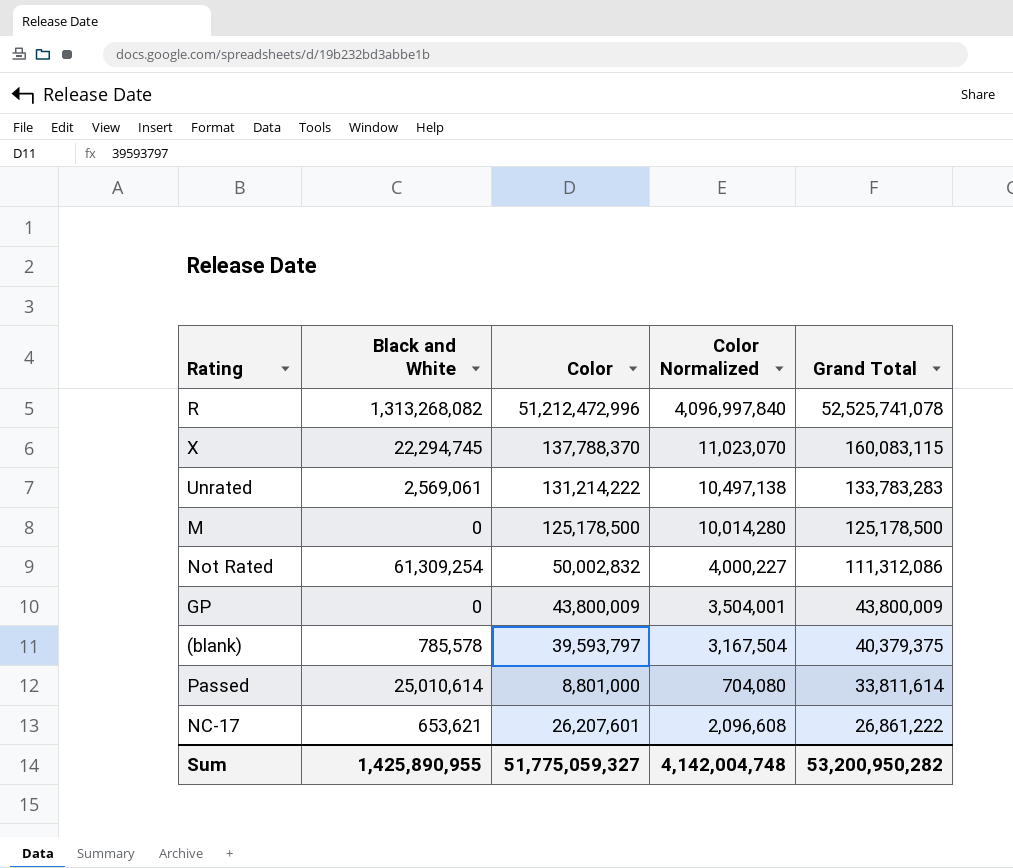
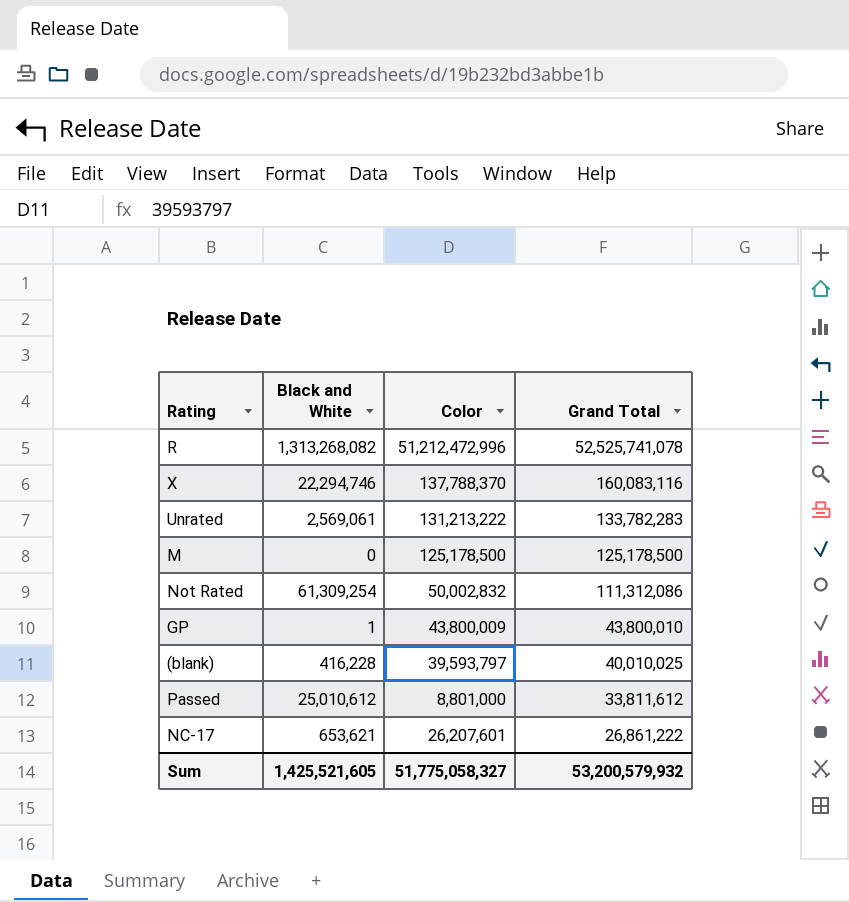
column Color Normalized | formula: [Color] * 0.08 -> none
X | Black and White: 22,294,745 -> 22,294,746
X | Grand Total: 160,083,115 -> 160,083,116
Unrated | Color: 131,214,222 -> 131,213,222
Unrated | Grand Total: 133,783,283 -> 133,782,283
GP | Black and White: 0 -> 1
GP | Grand Total: 43,800,009 -> 43,800,010
(blank) | Black and White: 785,578 -> 416,228
(blank) | Grand Total: 40,379,375 -> 40,010,025
Passed | Black and White: 25,010,614 -> 25,010,612
Passed | Grand Total: 33,811,614 -> 33,811,612
Sum | Black and White: 1,425,890,955 -> 1,425,521,605
Sum | Color: 51,775,059,327 -> 51,775,058,327
Sum | Grand Total: 53,200,950,282 -> 53,200,579,932

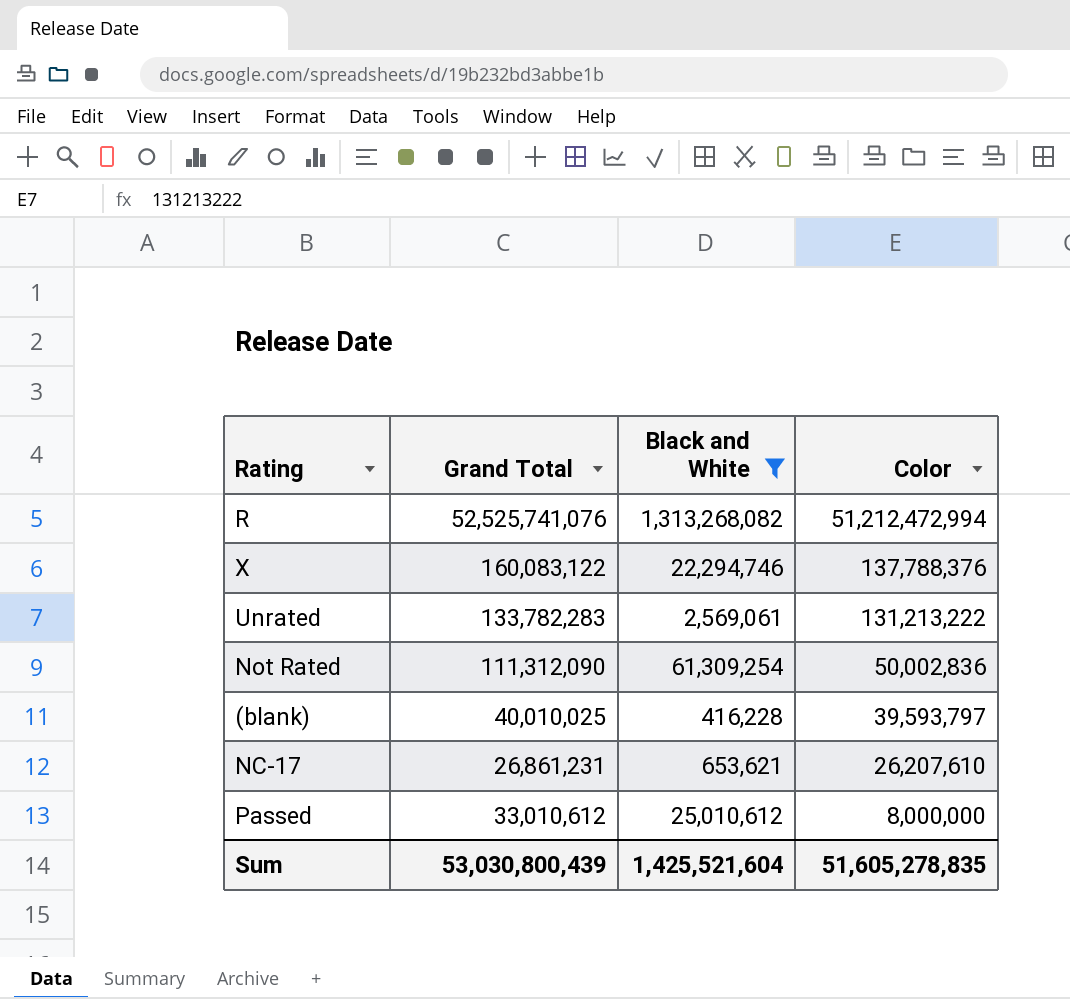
filter: none -> Black and White >= 416,228
row order: Grand Total descending -> Color descending
column Grand Total | position: 4 -> 2
R | Grand Total: 52,525,741,078 -> 52,525,741,076
R | Color: 51,212,472,996 -> 51,212,472,994
X | Grand Total: 160,083,116 -> 160,083,122
X | Color: 137,788,370 -> 137,788,376
Not Rated | Grand Total: 111,312,086 -> 111,312,090
Not Rated | Color: 50,002,832 -> 50,002,836
NC-17 | Grand Total: 26,861,222 -> 26,861,231
NC-17 | Color: 26,207,601 -> 26,207,610
Passed | Grand Total: 33,811,612 -> 33,010,612
Passed | Color: 8,801,000 -> 8,000,000
Sum | Grand Total: 53,200,579,932 -> 53,030,800,439
Sum | Black and White: 1,425,521,605 -> 1,425,521,604
Sum | Color: 51,775,058,327 -> 51,605,278,835

